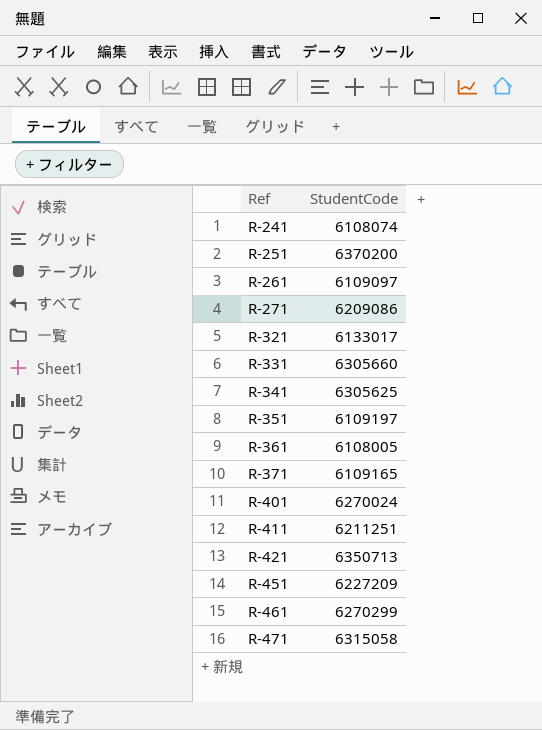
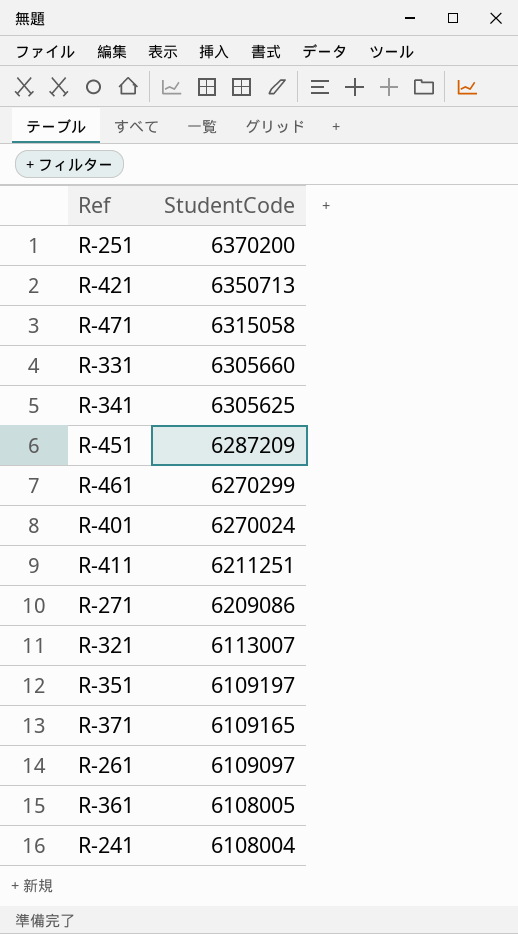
row order: Ref ascending -> StudentCode descending
R-451 | StudentCode: 6227209 -> 6287209
R-321 | StudentCode: 6133017 -> 6113007
R-241 | StudentCode: 6108074 -> 6108004

